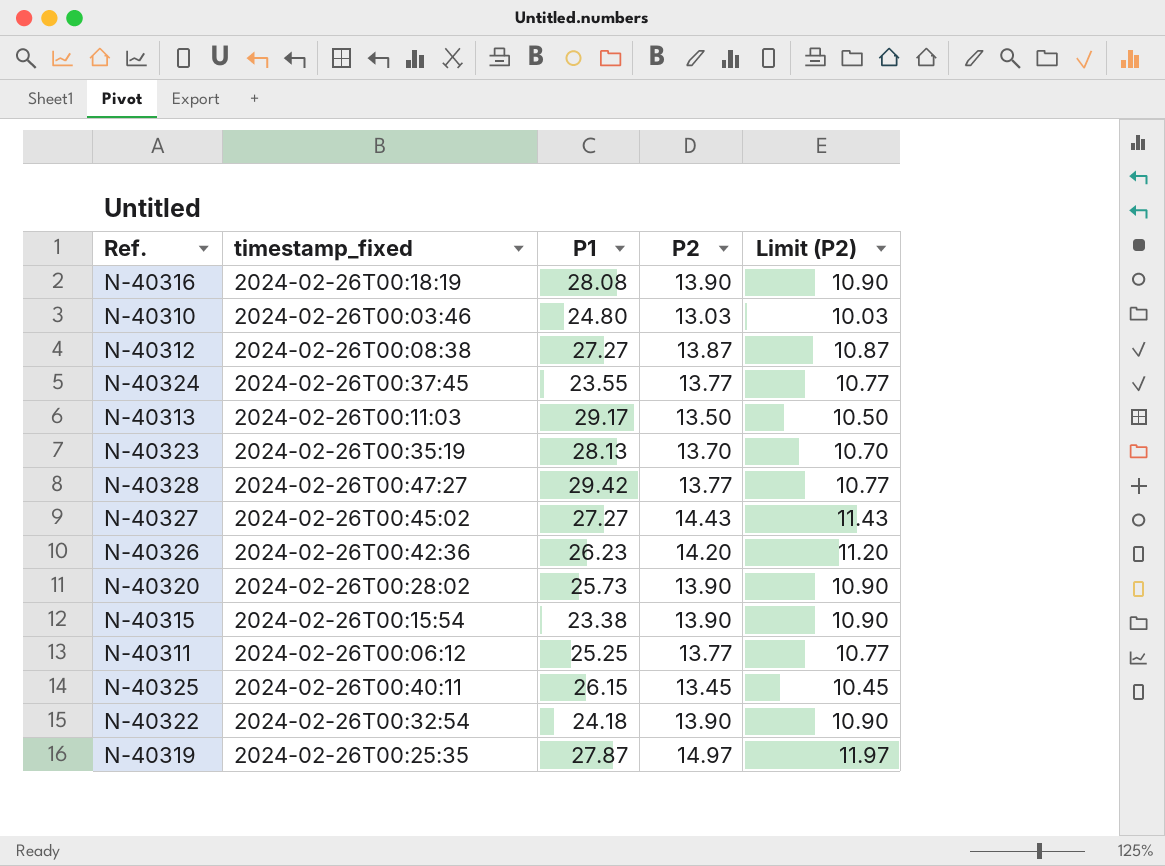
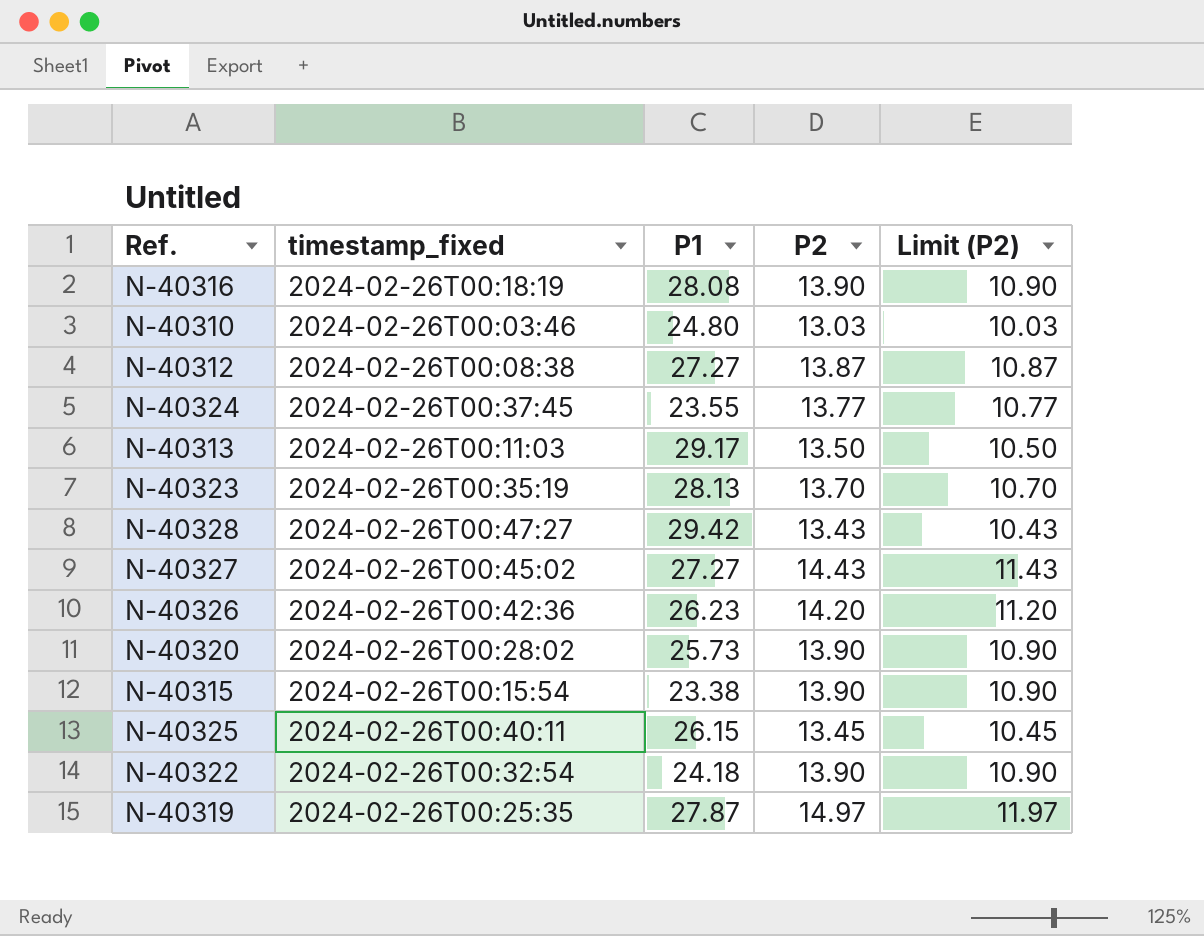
row N-40311: 2024-02-26T00:06:12 | 25.25 | 13.77 | 10.77 -> none
N-40328 | P2: 13.77 -> 13.43
N-40328 | Limit (P2): 10.77 -> 10.43

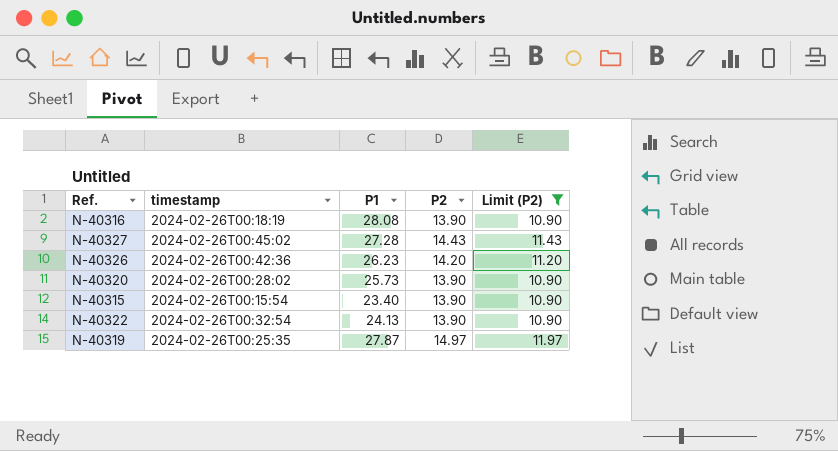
filter: none -> Limit (P2) >= 10.90
column name: timestamp_fixed -> timestamp
N-40327 | P1: 27.27 -> 27.28
N-40315 | P1: 23.38 -> 23.40
N-40322 | P1: 24.18 -> 24.13

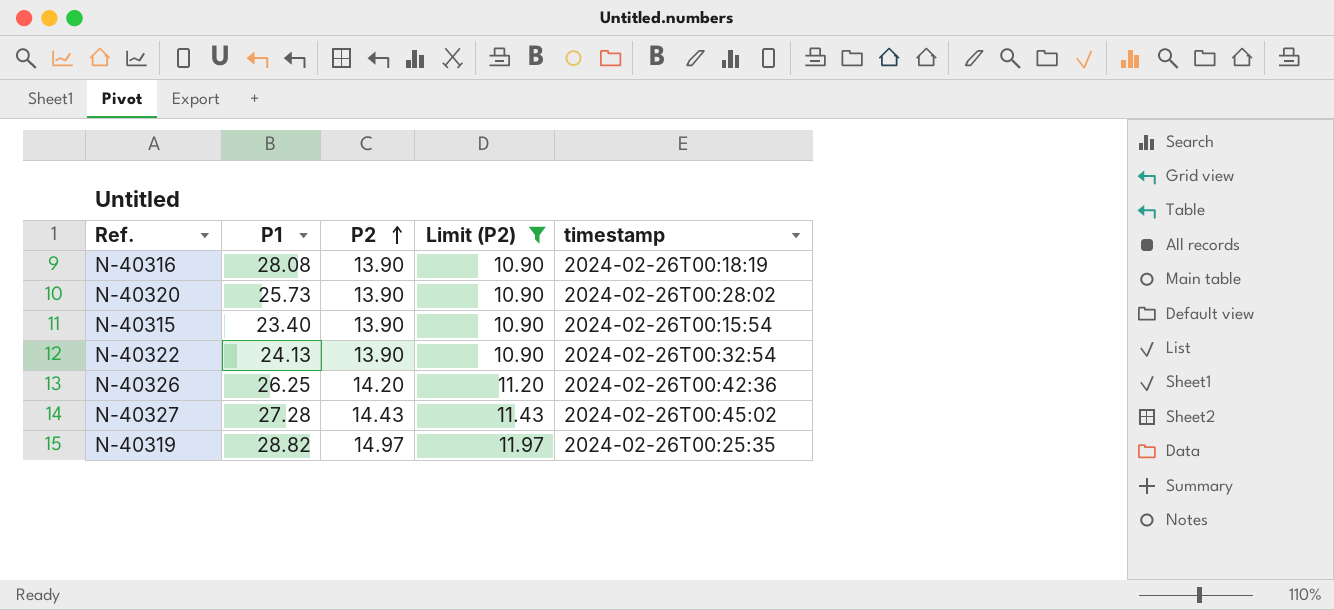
row order: none -> P2 ascending
column timestamp | position: 2 -> 5
N-40326 | P1: 26.23 -> 26.25
N-40319 | P1: 27.87 -> 28.82

